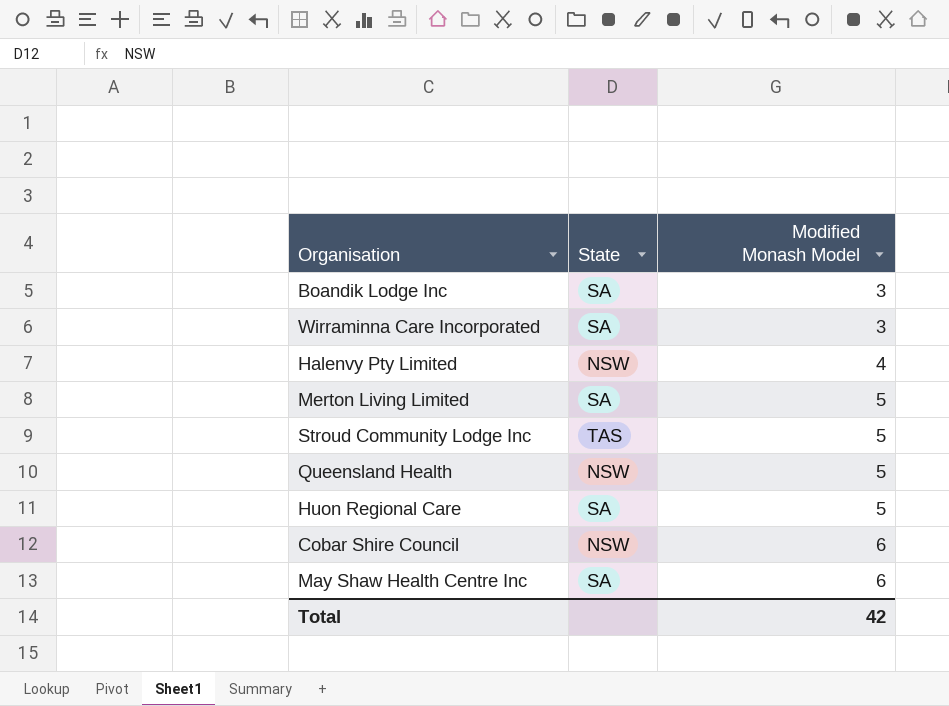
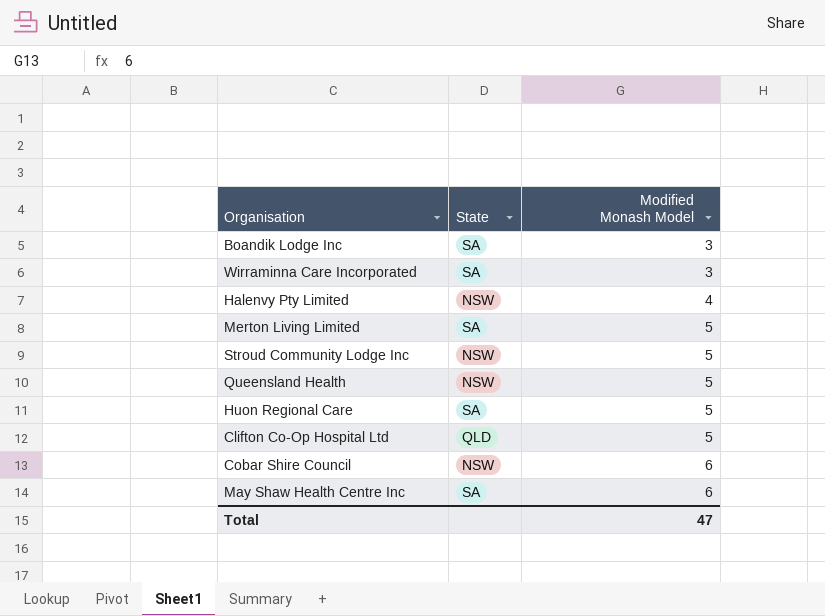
Stroud Community Lodge Inc | State: TAS -> NSW
row Clifton Co-Op Hospital Ltd: none -> QLD | 5
Total | Modified Monash Model: 42 -> 47

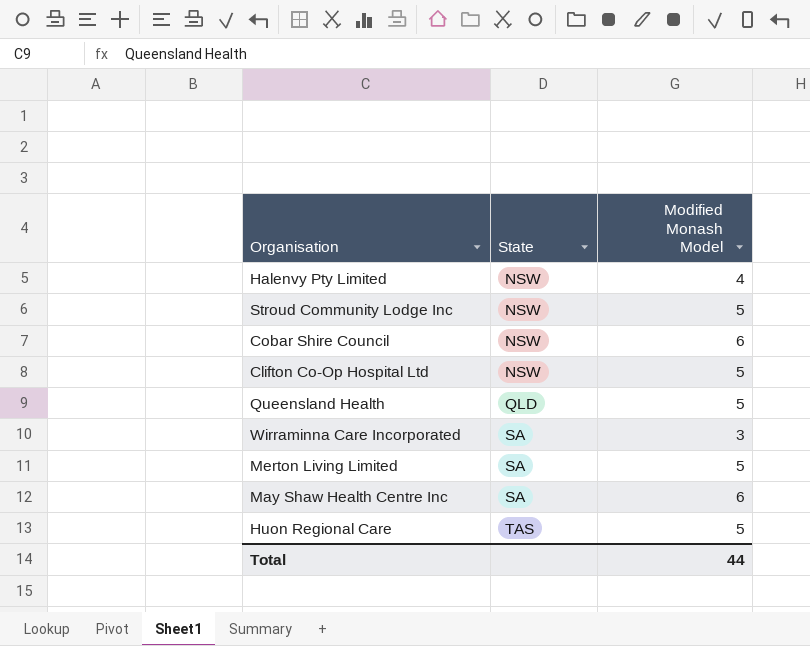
row order: Modified Monash Model ascending -> State ascending
row Boandik Lodge Inc: SA | 3 -> none
Clifton Co-Op Hospital Ltd | State: QLD -> NSW
Queensland Health | State: NSW -> QLD
Huon Regional Care | State: SA -> TAS
Total | Modified Monash Model: 47 -> 44

